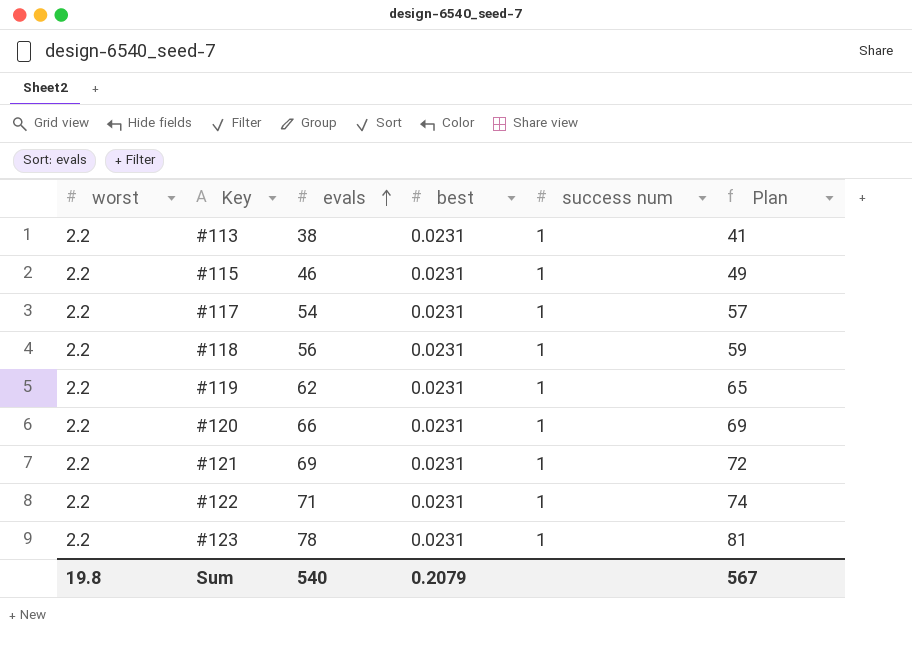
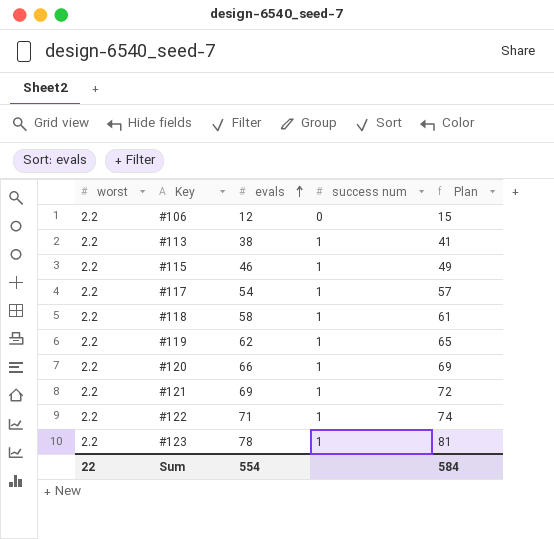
column best | position: 4 -> none
row #106: none -> 2.2 | 12 | 0 | 15
#118 | evals: 56 -> 58
#118 | Plan: 59 -> 61
Sum | worst: 19.8 -> 22
Sum | evals: 540 -> 554
Sum | Plan: 567 -> 584

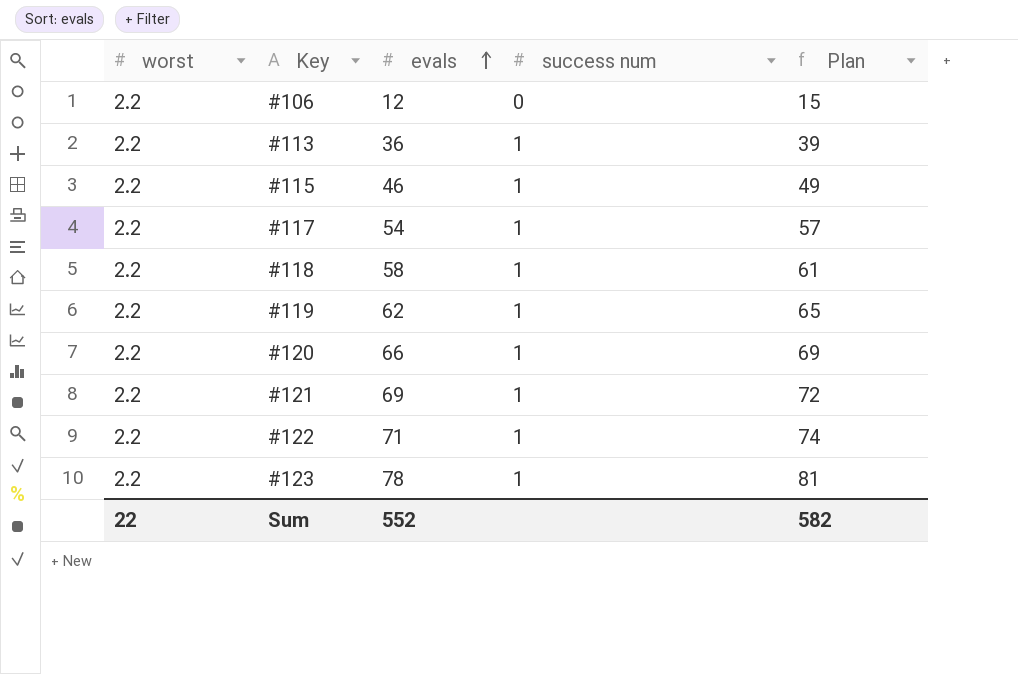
#113 | evals: 38 -> 36
#113 | Plan: 41 -> 39
Sum | evals: 554 -> 552
Sum | Plan: 584 -> 582

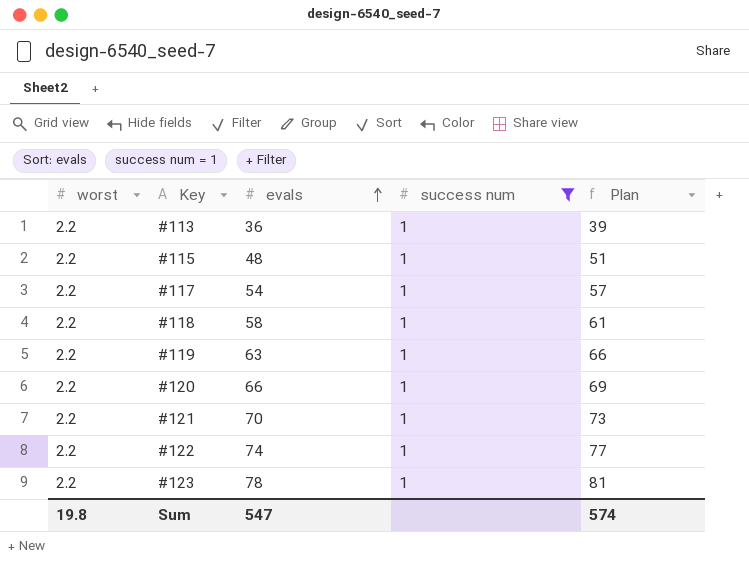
filter: none -> success num = 1
#115 | evals: 46 -> 48
#115 | Plan: 49 -> 51
#119 | evals: 62 -> 63
#119 | Plan: 65 -> 66
#121 | evals: 69 -> 70
#121 | Plan: 72 -> 73
#122 | evals: 71 -> 74
#122 | Plan: 74 -> 77
Sum | worst: 22 -> 19.8
Sum | evals: 552 -> 547
Sum | Plan: 582 -> 574

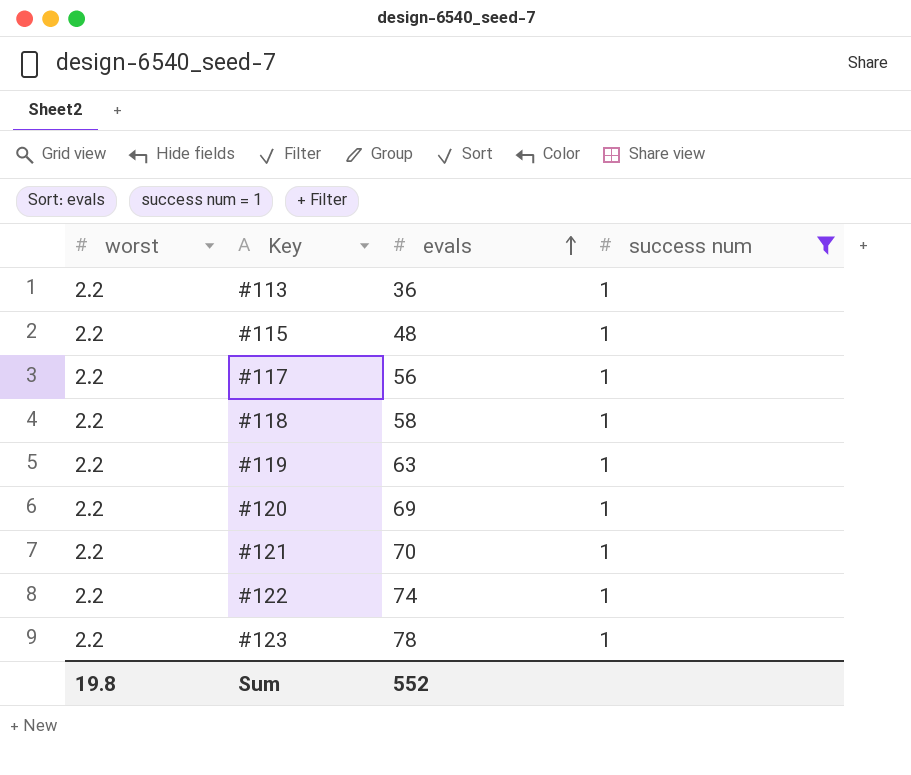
column Plan | formula: [evals] + 3 -> none
#117 | evals: 54 -> 56
#120 | evals: 66 -> 69
Sum | evals: 547 -> 552

